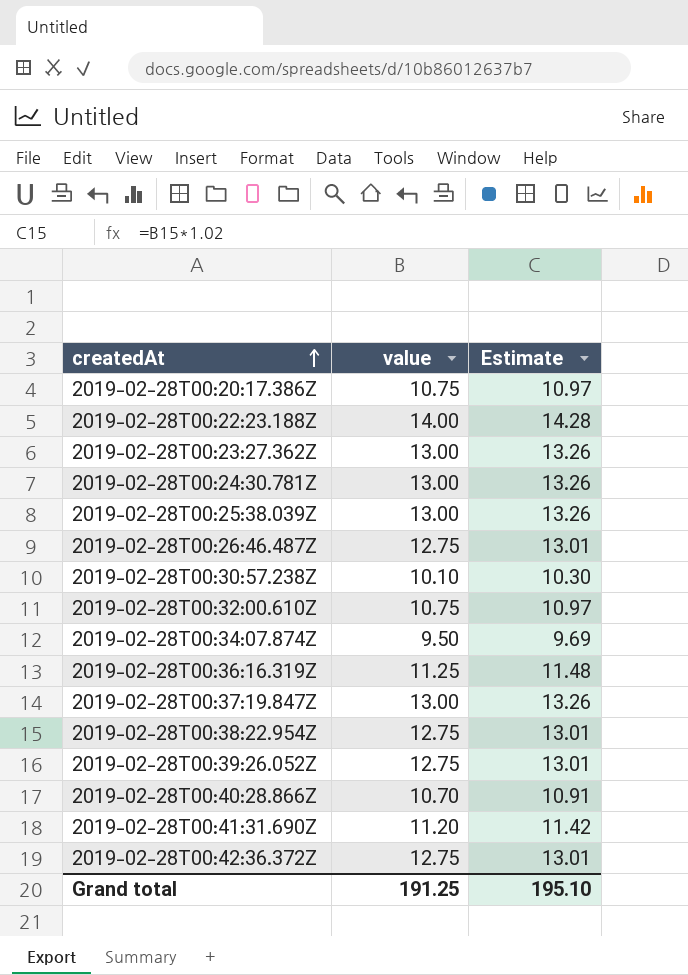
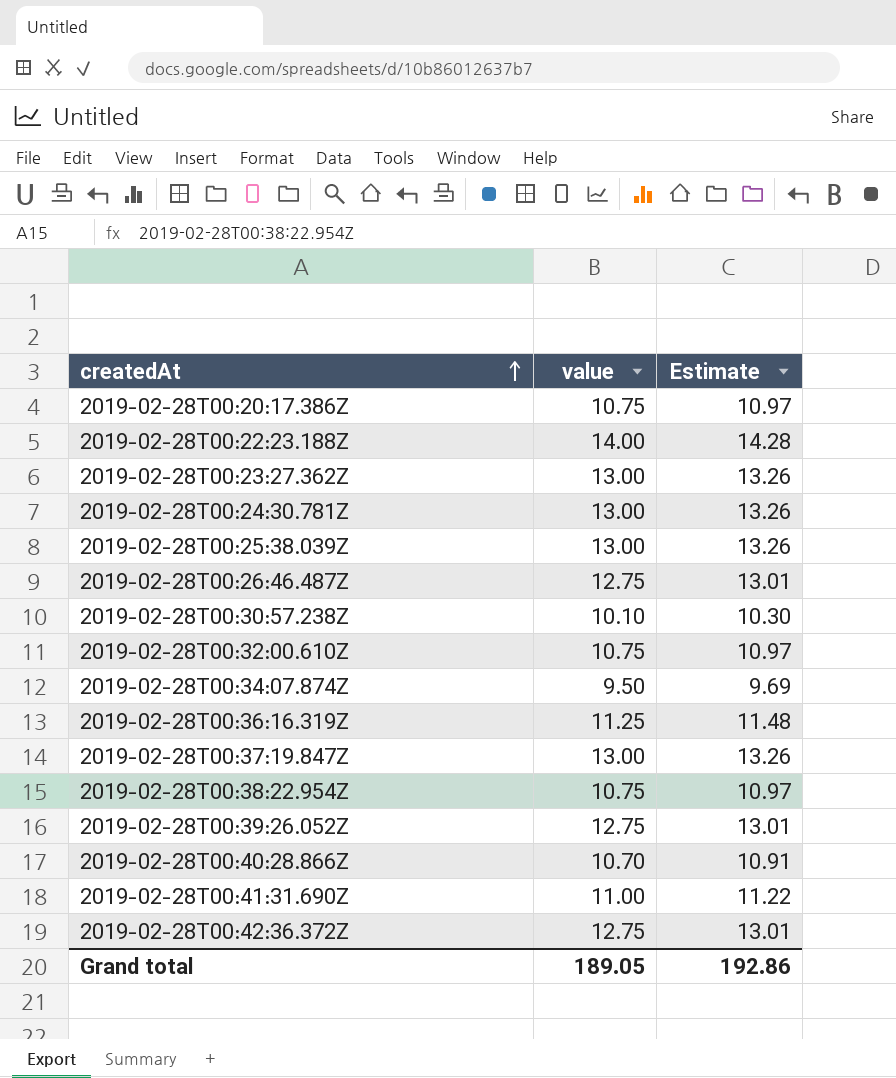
2019-02-28T00:38:22.954Z | value: 12.75 -> 10.75
2019-02-28T00:38:22.954Z | Estimate: 13.01 -> 10.97
2019-02-28T00:41:31.690Z | value: 11.20 -> 11.00
2019-02-28T00:41:31.690Z | Estimate: 11.42 -> 11.22
Grand total | value: 191.25 -> 189.05
Grand total | Estimate: 195.10 -> 192.86

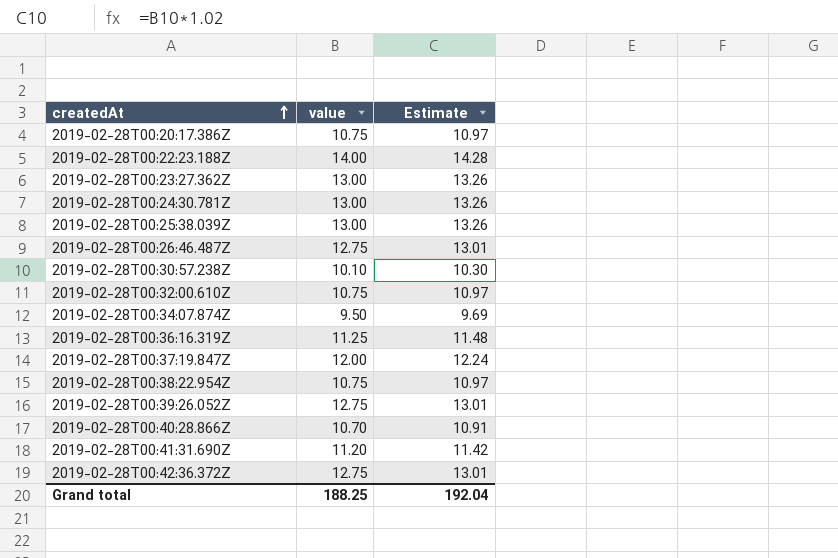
2019-02-28T00:37:19.847Z | value: 13.00 -> 12.00
2019-02-28T00:37:19.847Z | Estimate: 13.26 -> 12.24
2019-02-28T00:41:31.690Z | value: 11.00 -> 11.20
2019-02-28T00:41:31.690Z | Estimate: 11.22 -> 11.42
Grand total | value: 189.05 -> 188.25
Grand total | Estimate: 192.86 -> 192.04

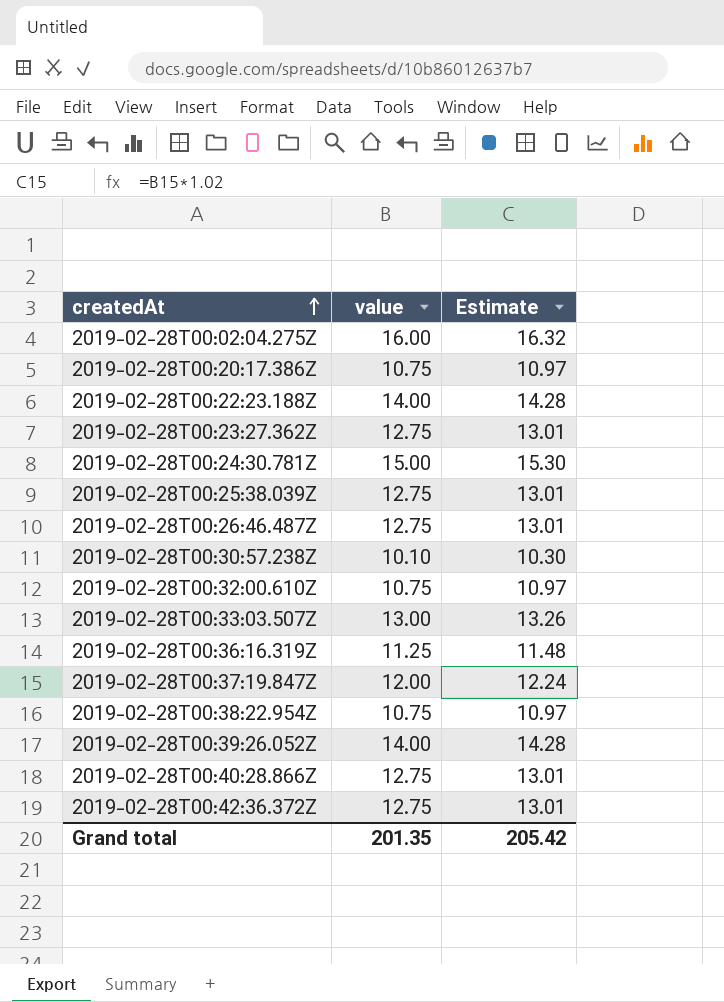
row 2019-02-28T00:34:07.874Z: 9.50 | 9.69 -> none
row 2019-02-28T00:41:31.690Z: 11.20 | 11.42 -> none
row 2019-02-28T00:02:04.275Z: none -> 16.00 | 16.32
2019-02-28T00:23:27.362Z | value: 13.00 -> 12.75
2019-02-28T00:23:27.362Z | Estimate: 13.26 -> 13.01
2019-02-28T00:24:30.781Z | value: 13.00 -> 15.00
2019-02-28T00:24:30.781Z | Estimate: 13.26 -> 15.30
2019-02-28T00:25:38.039Z | value: 13.00 -> 12.75
2019-02-28T00:25:38.039Z | Estimate: 13.26 -> 13.01
row 2019-02-28T00:33:03.507Z: none -> 13.00 | 13.26
2019-02-28T00:39:26.052Z | value: 12.75 -> 14.00
2019-02-28T00:39:26.052Z | Estimate: 13.01 -> 14.28
2019-02-28T00:40:28.866Z | value: 10.70 -> 12.75
2019-02-28T00:40:28.866Z | Estimate: 10.91 -> 13.01
Grand total | value: 188.25 -> 201.35
Grand total | Estimate: 192.04 -> 205.42

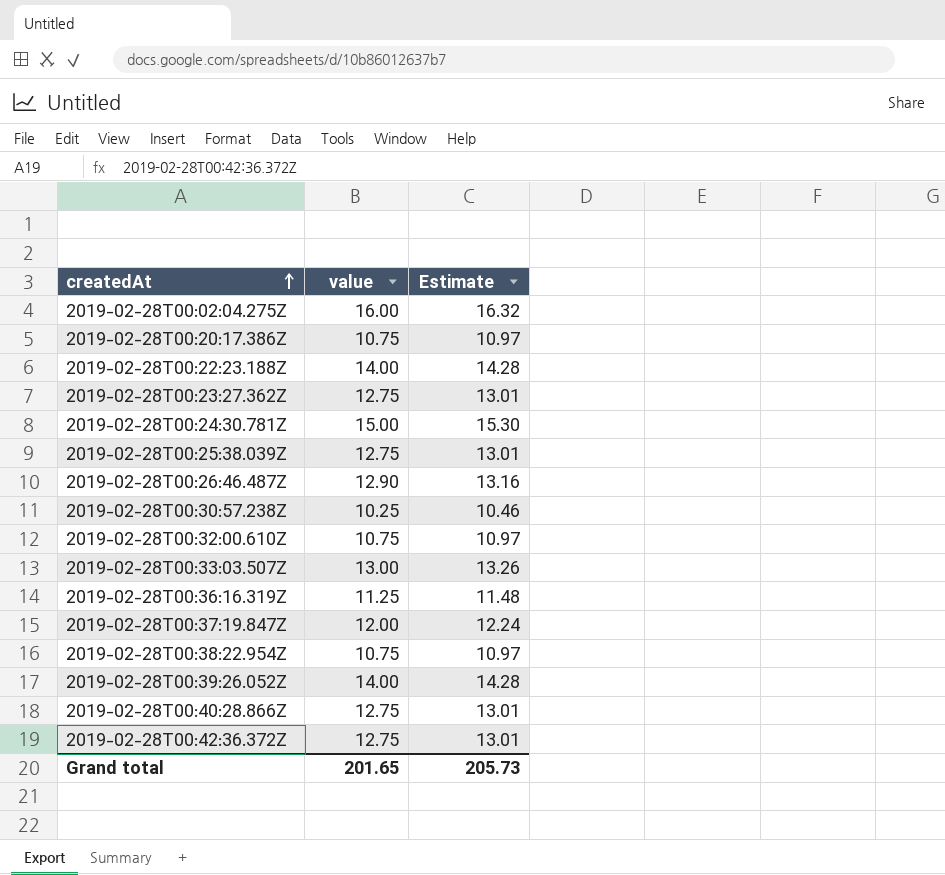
2019-02-28T00:26:46.487Z | value: 12.75 -> 12.90
2019-02-28T00:26:46.487Z | Estimate: 13.01 -> 13.16
2019-02-28T00:30:57.238Z | value: 10.10 -> 10.25
2019-02-28T00:30:57.238Z | Estimate: 10.30 -> 10.46
Grand total | value: 201.35 -> 201.65
Grand total | Estimate: 205.42 -> 205.73

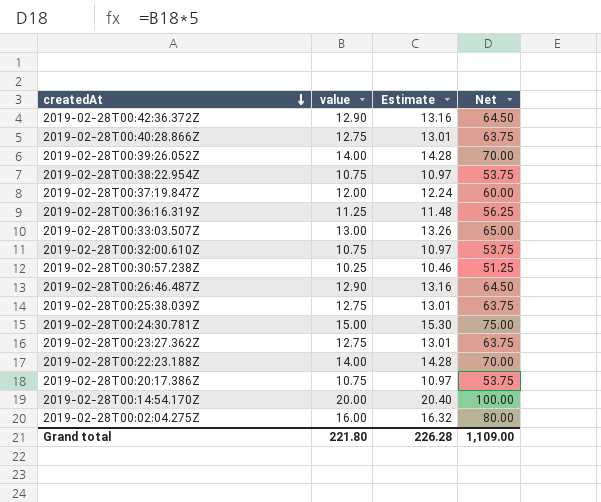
row order: createdAt ascending -> createdAt descending
column Net | formula: none -> [value] * 5
2019-02-28T00:42:36.372Z | value: 12.75 -> 12.90
2019-02-28T00:42:36.372Z | Estimate: 13.01 -> 13.16
row 2019-02-28T00:14:54.170Z: none -> 20.00 | 20.40 | 100.00
Grand total | value: 201.65 -> 221.80
Grand total | Estimate: 205.73 -> 226.28

